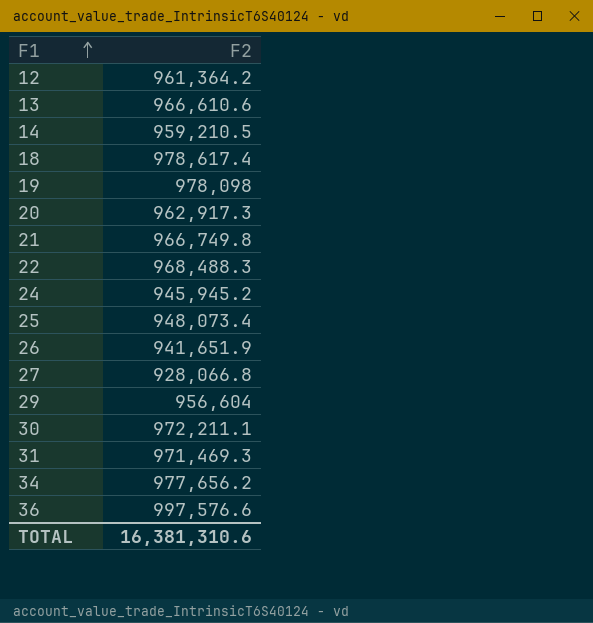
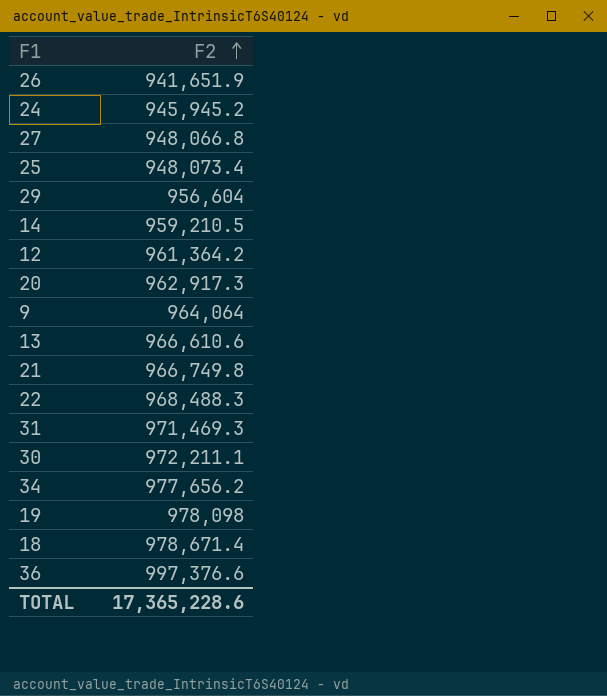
row order: F1 ascending -> F2 ascending
27 | F2: 928,066.8 -> 948,066.8
row 9: none -> 964,064
18 | F2: 978,617.4 -> 978,671.4
36 | F2: 997,576.6 -> 997,376.6
TOTAL | F2: 16,381,310.6 -> 17,365,228.6

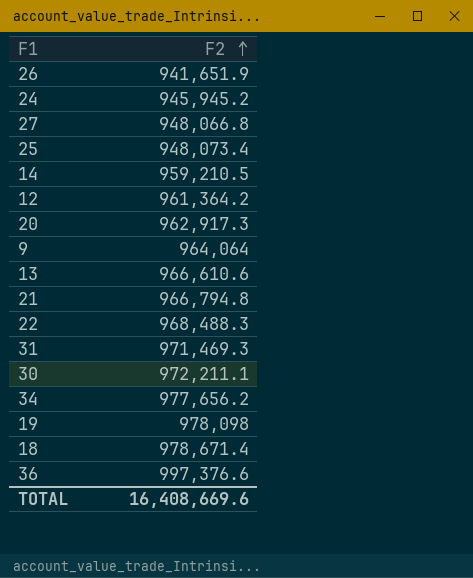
row 29: 956,604 -> none
21 | F2: 966,749.8 -> 966,794.8
TOTAL | F2: 17,365,228.6 -> 16,408,669.6

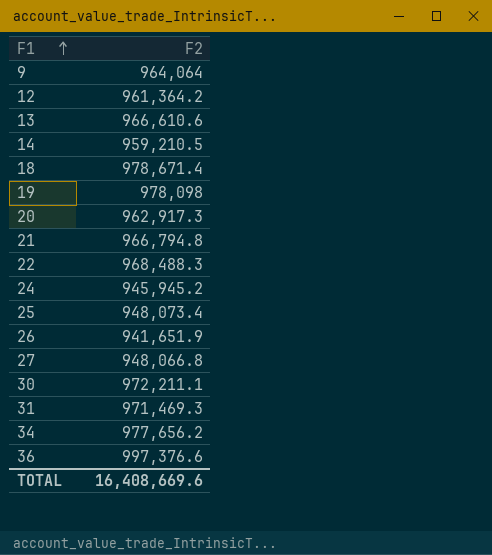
row order: F2 ascending -> F1 ascending

